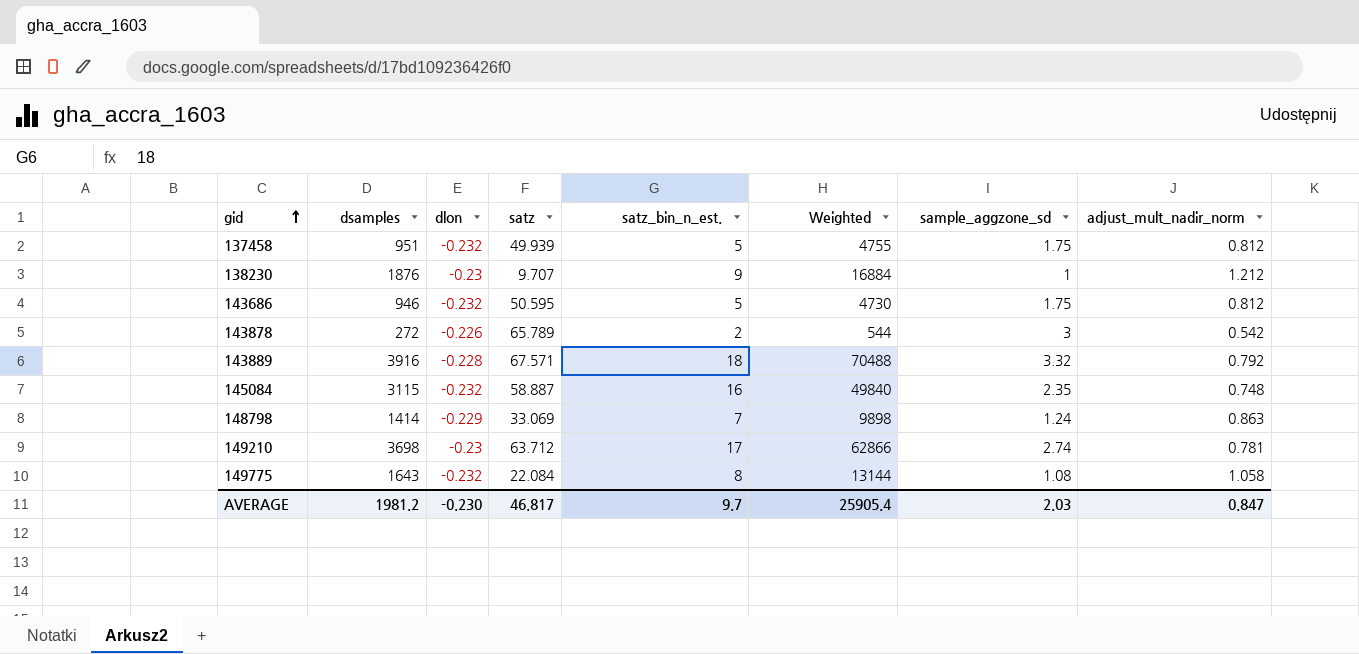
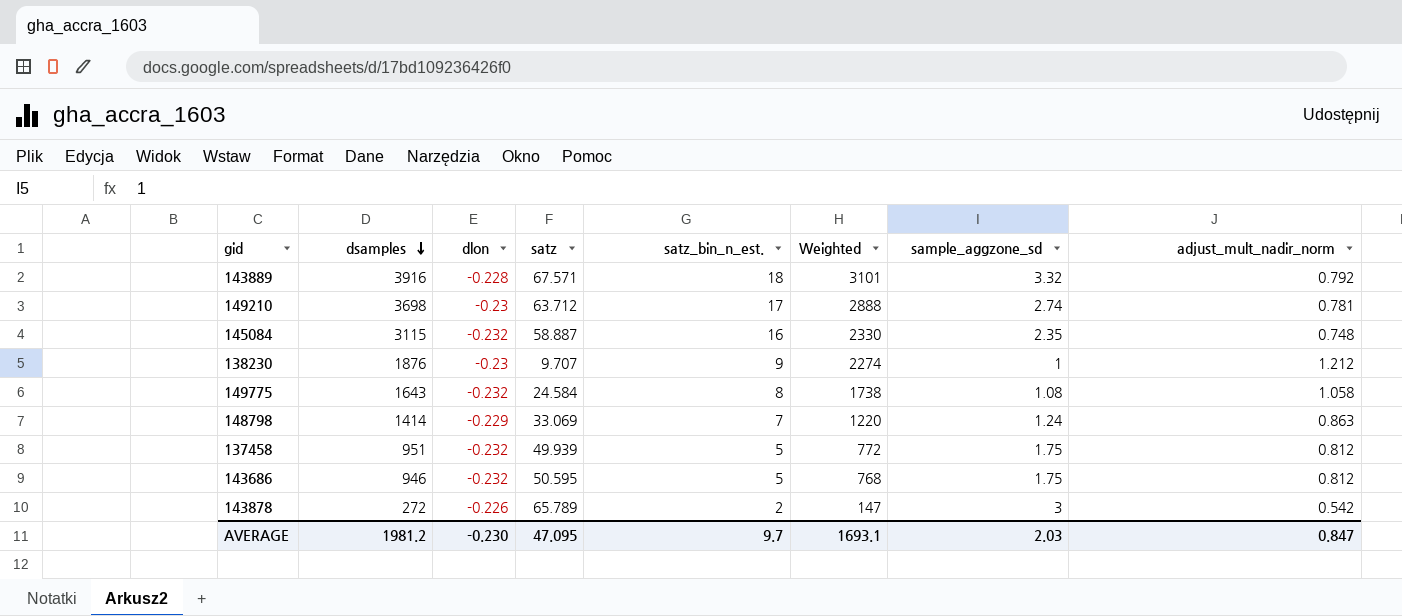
row order: gid ascending -> dsamples descending
column Weighted | formula: [dsamples] * [satz_bin_n_est.] -> [dsamples] * [adjust_mult_nadir_norm]
149775 | satz: 22.084 -> 24.584
AVERAGE | satz: 46.817 -> 47.095
AVERAGE | Weighted: 25905.4 -> 1693.1

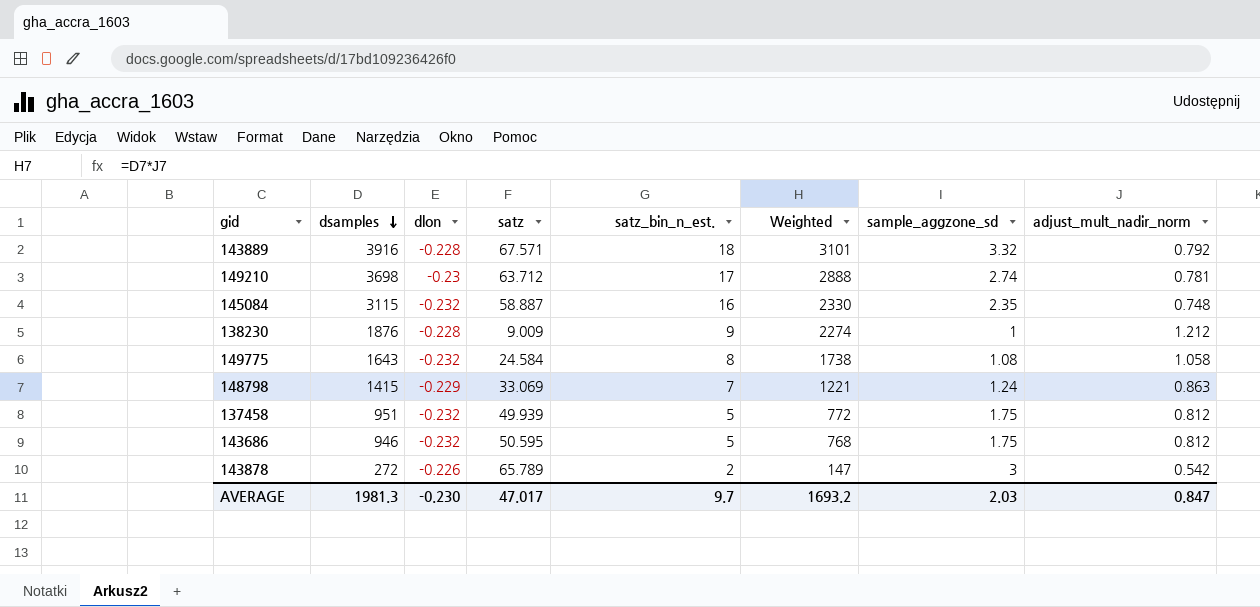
138230 | dlon: -0.23 -> -0.228
138230 | satz: 9.707 -> 9.009
148798 | dsamples: 1414 -> 1415
148798 | Weighted: 1220 -> 1221
AVERAGE | dsamples: 1981.2 -> 1981.3
AVERAGE | satz: 47.095 -> 47.017
AVERAGE | Weighted: 1693.1 -> 1693.2

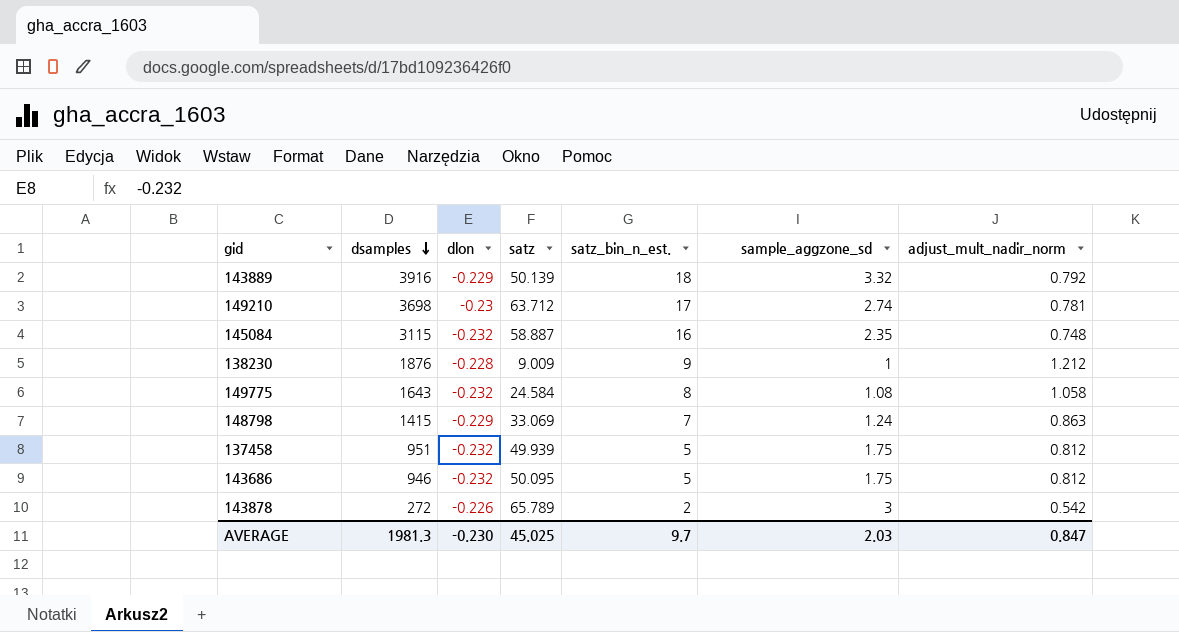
column Weighted | formula: [dsamples] * [adjust_mult_nadir_norm] -> none
143889 | dlon: -0.228 -> -0.229
143889 | satz: 67.571 -> 50.139
143686 | satz: 50.595 -> 50.095
AVERAGE | satz: 47.017 -> 45.025

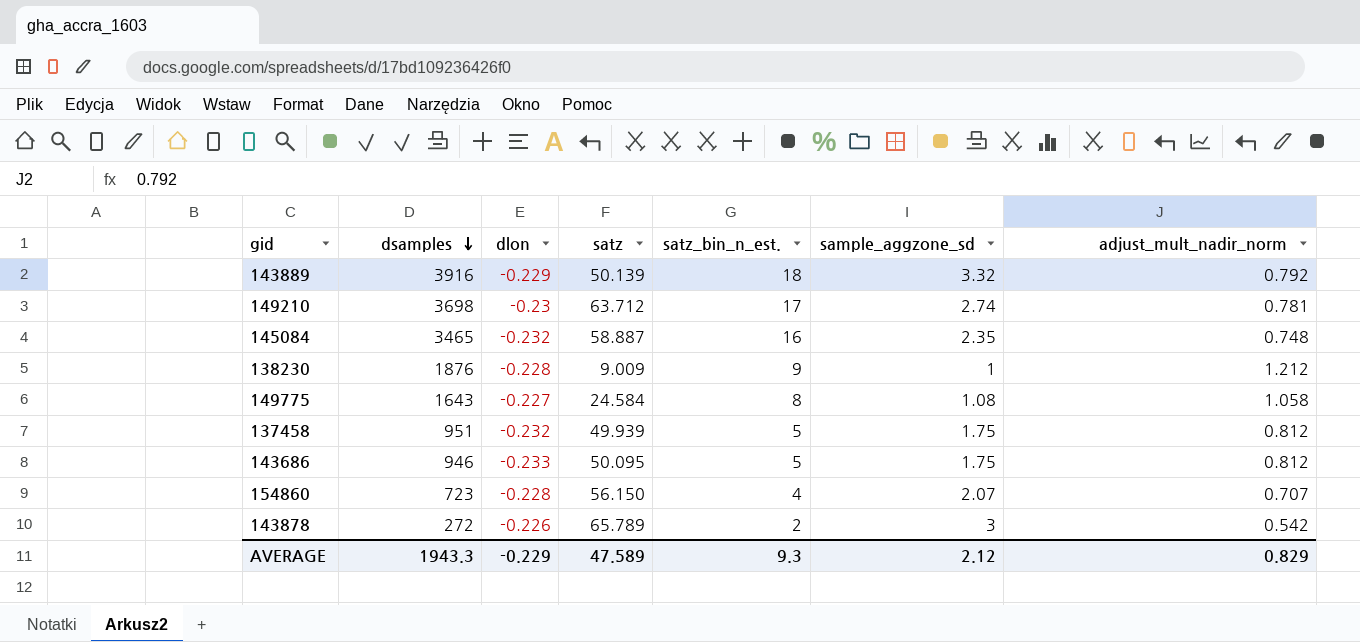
row 148798: 1415 | -0.229 | 33.069 | 7 | 1.24 | 0.863 -> none
145084 | dsamples: 3115 -> 3465
149775 | dlon: -0.232 -> -0.227
143686 | dlon: -0.232 -> -0.233
row 154860: none -> 723 | -0.228 | 56.150 | 4 | 2.07 | 0.707
AVERAGE | dsamples: 1981.3 -> 1943.3
AVERAGE | dlon: -0.230 -> -0.229
AVERAGE | satz: 45.025 -> 47.589
AVERAGE | satz_bin_n_est.: 9.7 -> 9.3
AVERAGE | sample_aggzone_sd: 2.03 -> 2.12
AVERAGE | adjust_mult_nadir_norm: 0.847 -> 0.829

